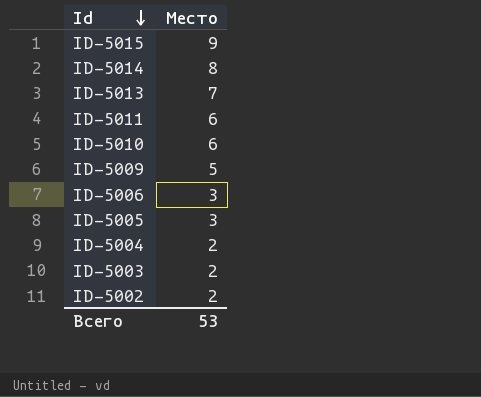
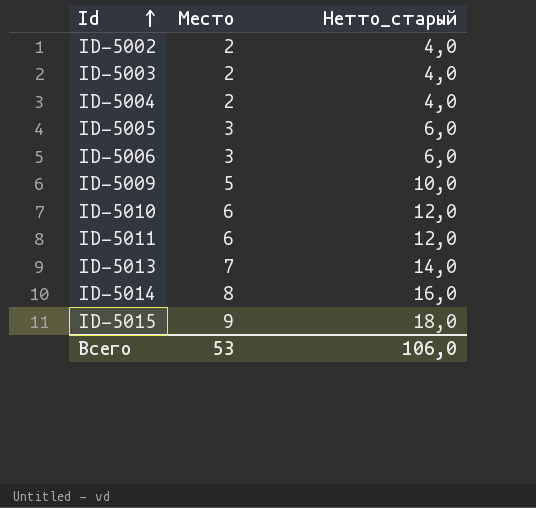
row order: Id descending -> Id ascending
column Нетто_старый | formula: none -> [Место] * 2

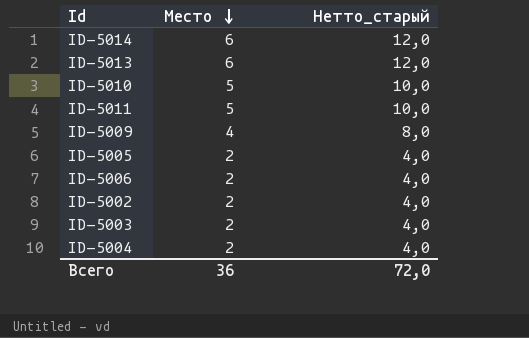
row order: Id ascending -> Место descending
row ID-5015: 9 | 18,0 -> none
ID-5014 | Место: 8 -> 6
ID-5014 | Нетто_старый: 16,0 -> 12,0
ID-5013 | Место: 7 -> 6
ID-5013 | Нетто_старый: 14,0 -> 12,0
ID-5010 | Место: 6 -> 5
ID-5010 | Нетто_старый: 12,0 -> 10,0
ID-5011 | Место: 6 -> 5
ID-5011 | Нетто_старый: 12,0 -> 10,0
ID-5009 | Место: 5 -> 4
ID-5009 | Нетто_старый: 10,0 -> 8,0
ID-5005 | Место: 3 -> 2
ID-5005 | Нетто_старый: 6,0 -> 4,0
ID-5006 | Место: 3 -> 2
ID-5006 | Нетто_старый: 6,0 -> 4,0
Всего | Место: 53 -> 36
Всего | Нетто_старый: 106,0 -> 72,0

